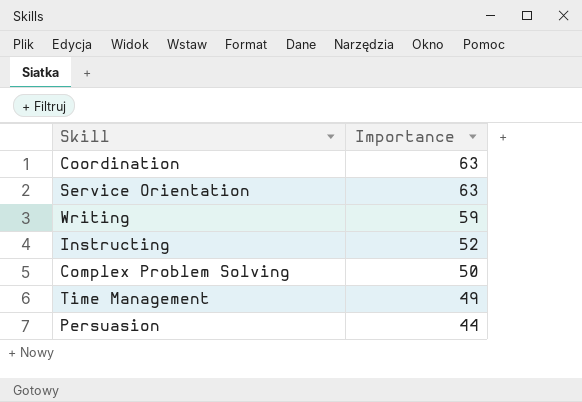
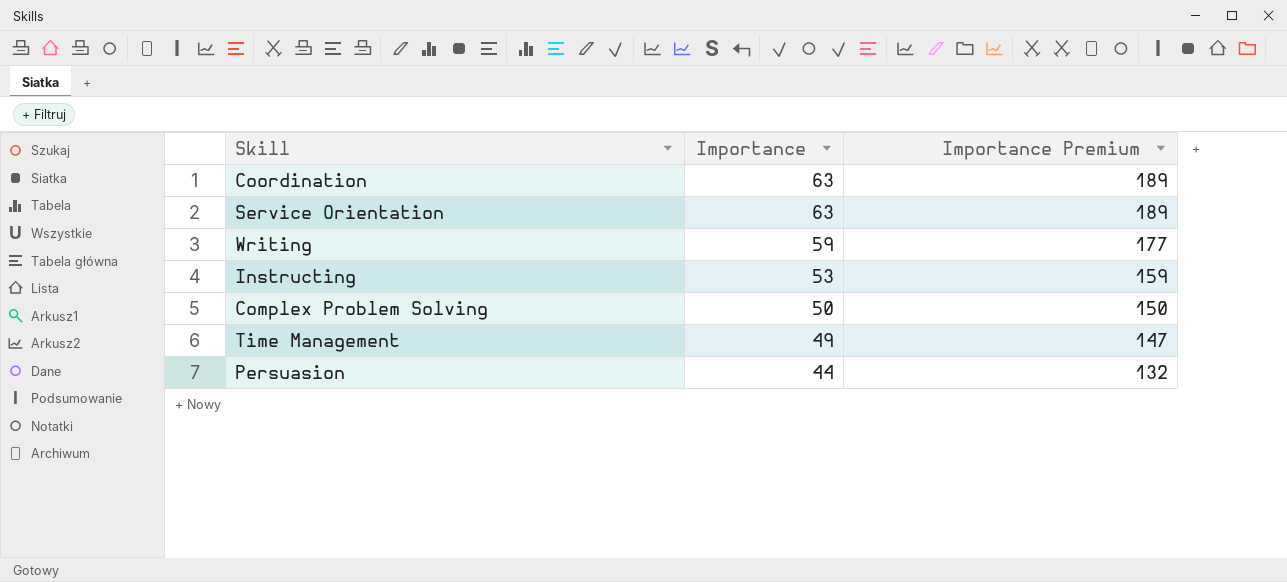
column Importance Premium | formula: none -> [Importance] * 3
Instructing | Importance: 52 -> 53

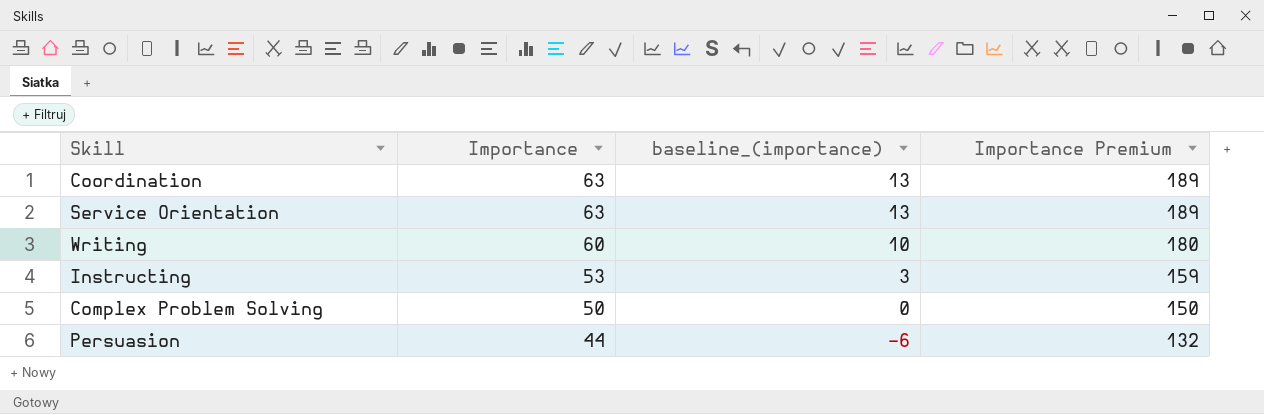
column baseline_(importance) | formula: none -> [Importance] - 50
row Time Management: 49 | 147 -> none
Writing | Importance: 59 -> 60
Writing | Importance Premium: 177 -> 180

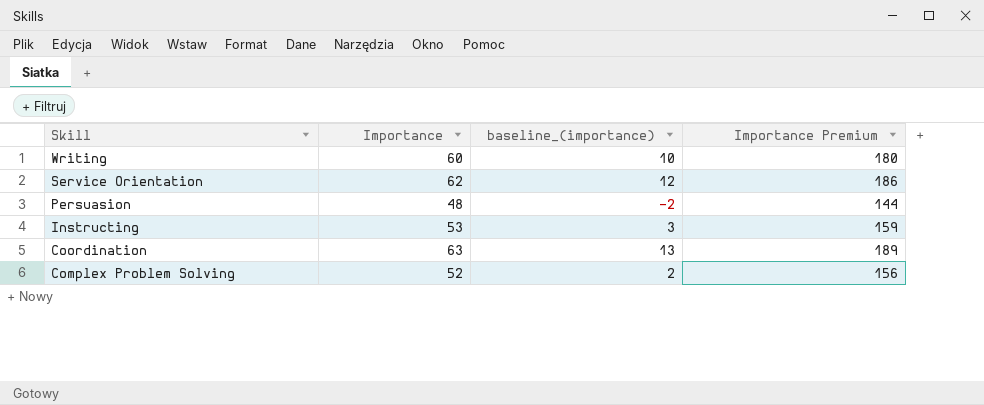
row order: Importance descending -> Skill descending
Service Orientation | Importance: 63 -> 62
Service Orientation | baseline_(importance): 13 -> 12
Service Orientation | Importance Premium: 189 -> 186
Persuasion | Importance: 44 -> 48
Persuasion | baseline_(importance): -6 -> -2
Persuasion | Importance Premium: 132 -> 144
Complex Problem Solving | Importance: 50 -> 52
Complex Problem Solving | baseline_(importance): 0 -> 2
Complex Problem Solving | Importance Premium: 150 -> 156

